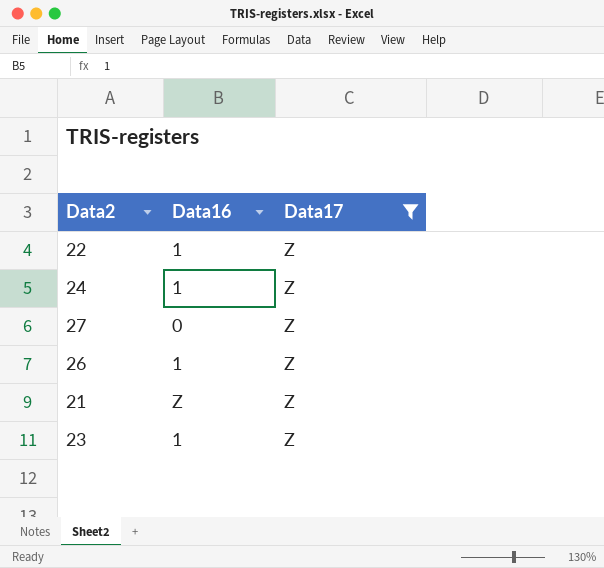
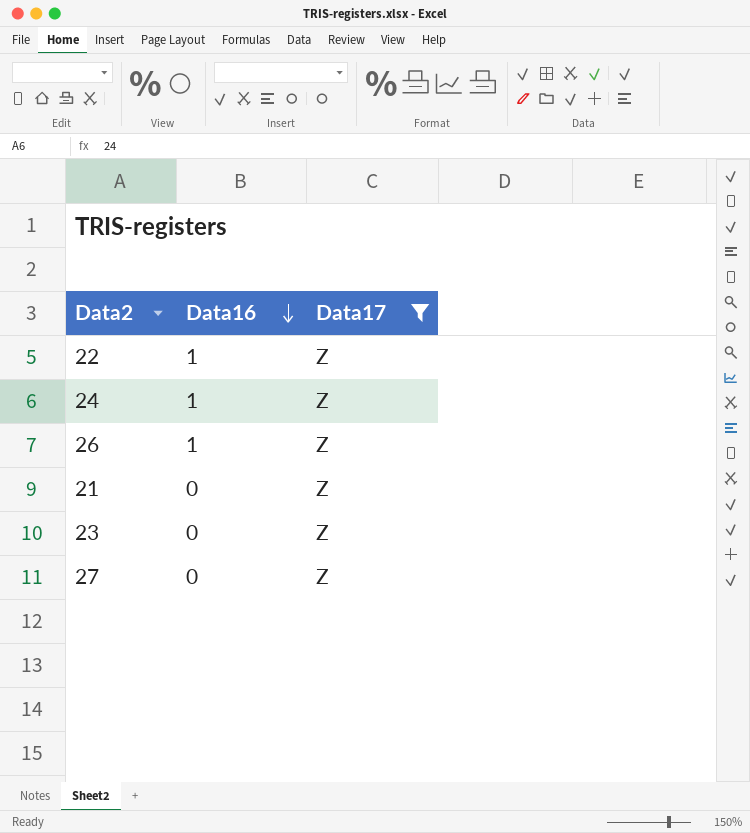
row order: none -> Data16 descending
21 | Data16: Z -> 0
23 | Data16: 1 -> 0

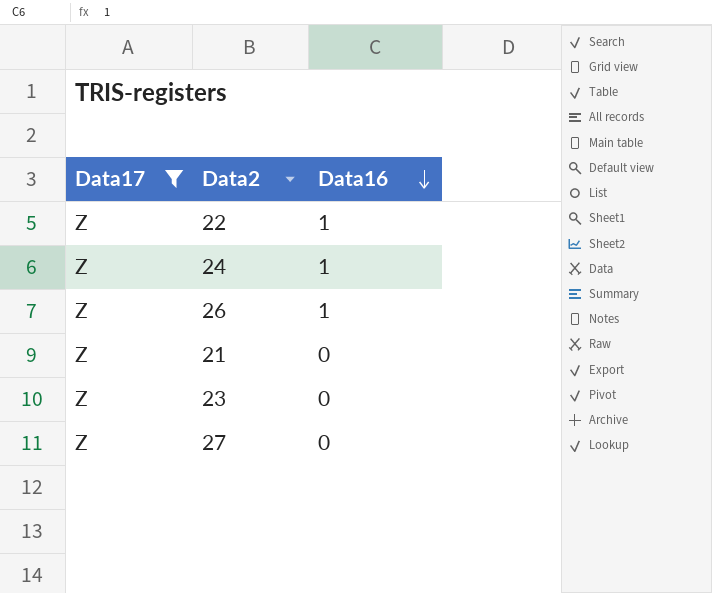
column Data17 | position: 3 -> 1

